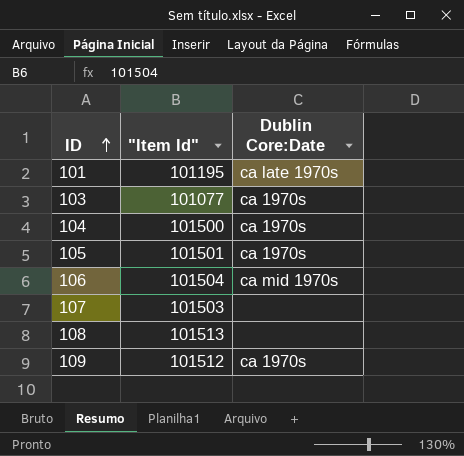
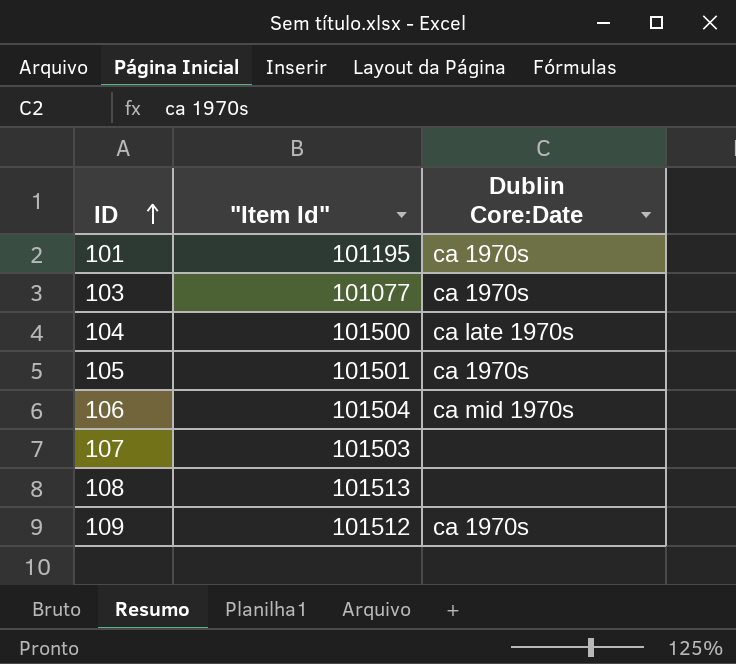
101 | Dublin Core:Date: ca late 1970s -> ca 1970s
104 | Dublin Core:Date: ca 1970s -> ca late 1970s

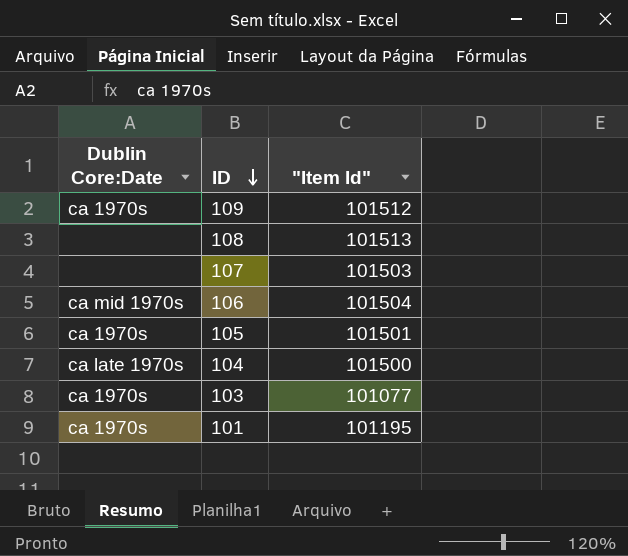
row order: ID ascending -> ID descending
column Dublin Core:Date | position: 3 -> 1

